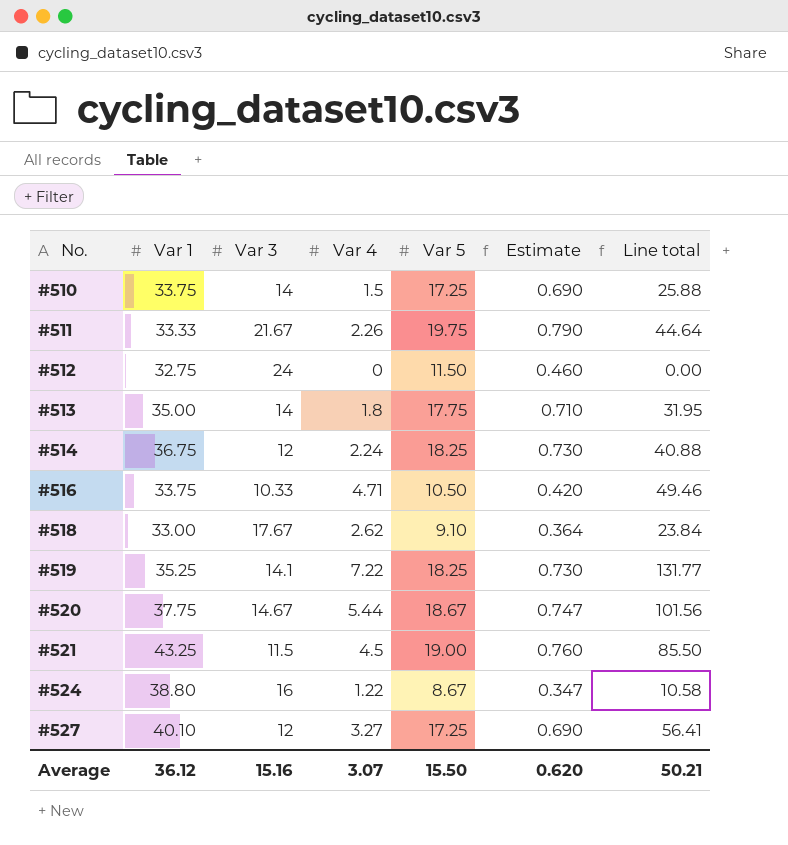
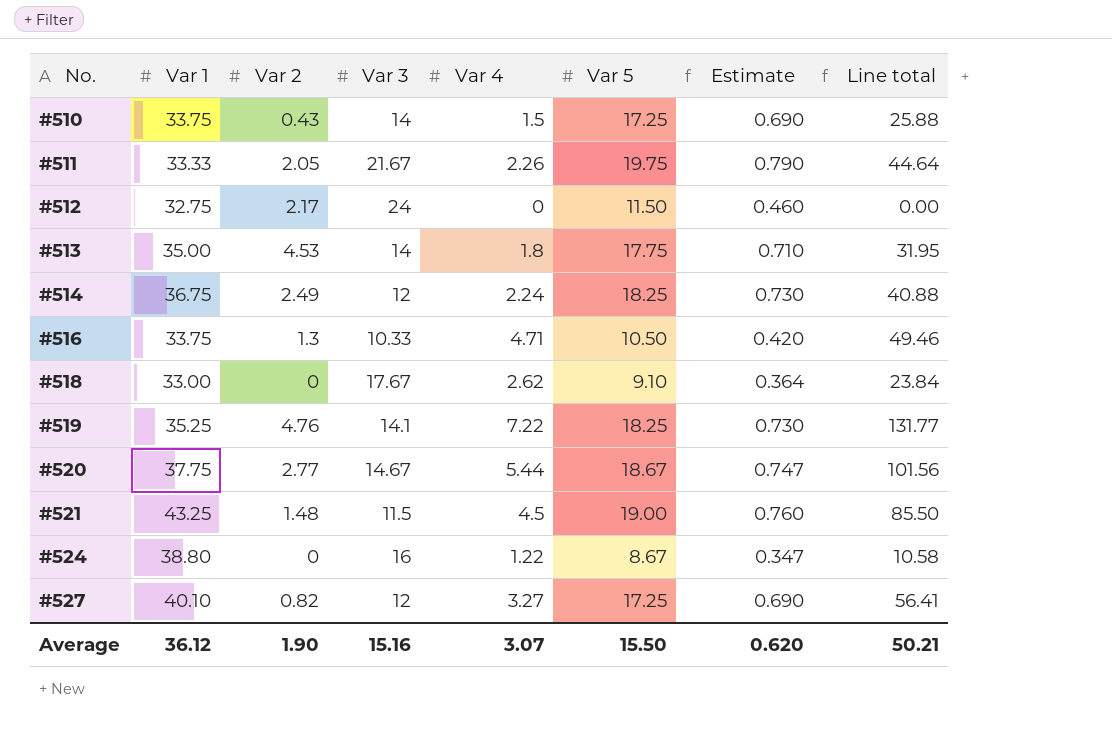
column Var 2 | position: none -> 3

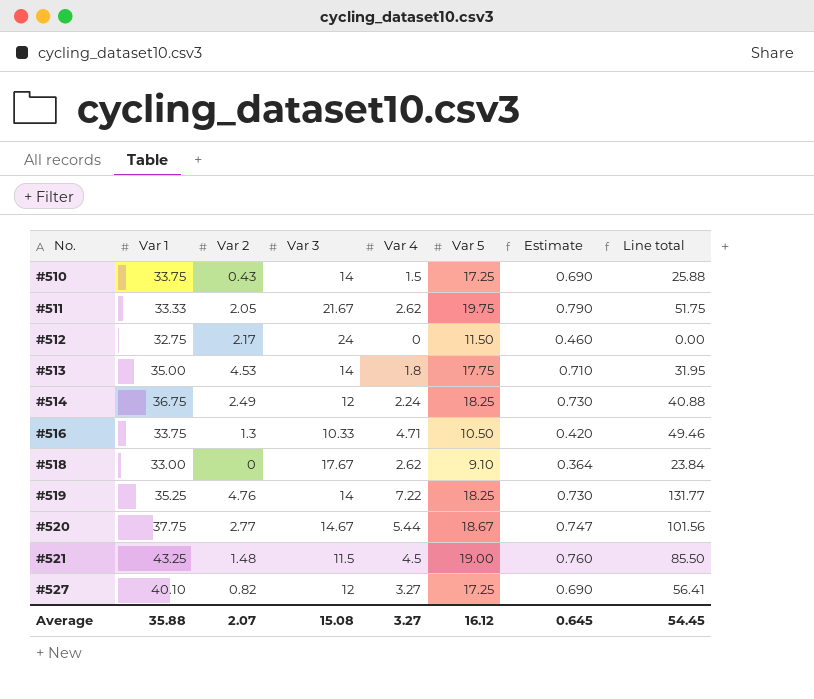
row #524: 38.80 | 0 | 16 | 1.22 | 8.67 | 0.347 | 10.58 -> none
#511 | Var 4: 2.26 -> 2.62
#511 | Line total: 44.64 -> 51.75
#519 | Var 3: 14.1 -> 14
Average | Var 1: 36.12 -> 35.88
Average | Var 2: 1.90 -> 2.07
Average | Var 3: 15.16 -> 15.08
Average | Var 4: 3.07 -> 3.27
Average | Var 5: 15.50 -> 16.12
Average | Estimate: 0.620 -> 0.645
Average | Line total: 50.21 -> 54.45

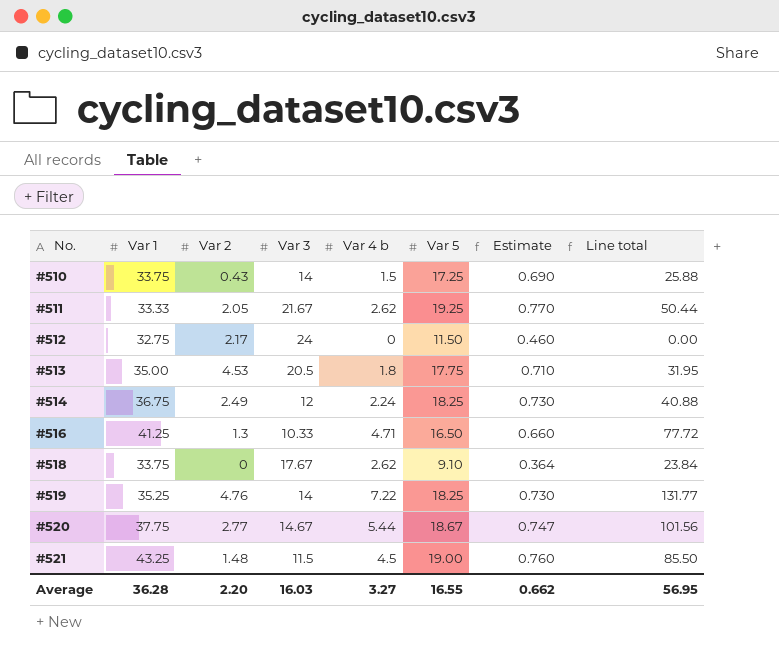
column name: Var 4 -> Var 4 b
row #527: 40.10 | 0.82 | 12 | 3.27 | 17.25 | 0.690 | 56.41 -> none
#511 | Var 5: 19.75 -> 19.25
#511 | Estimate: 0.790 -> 0.770
#511 | Line total: 51.75 -> 50.44
#513 | Var 3: 14 -> 20.5
#516 | Var 1: 33.75 -> 41.25
#516 | Var 5: 10.50 -> 16.50
#516 | Estimate: 0.420 -> 0.660
#516 | Line total: 49.46 -> 77.72
#518 | Var 1: 33.00 -> 33.75
Average | Var 1: 35.88 -> 36.28
Average | Var 2: 2.07 -> 2.20
Average | Var 3: 15.08 -> 16.03
Average | Var 5: 16.12 -> 16.55
Average | Estimate: 0.645 -> 0.662
Average | Line total: 54.45 -> 56.95

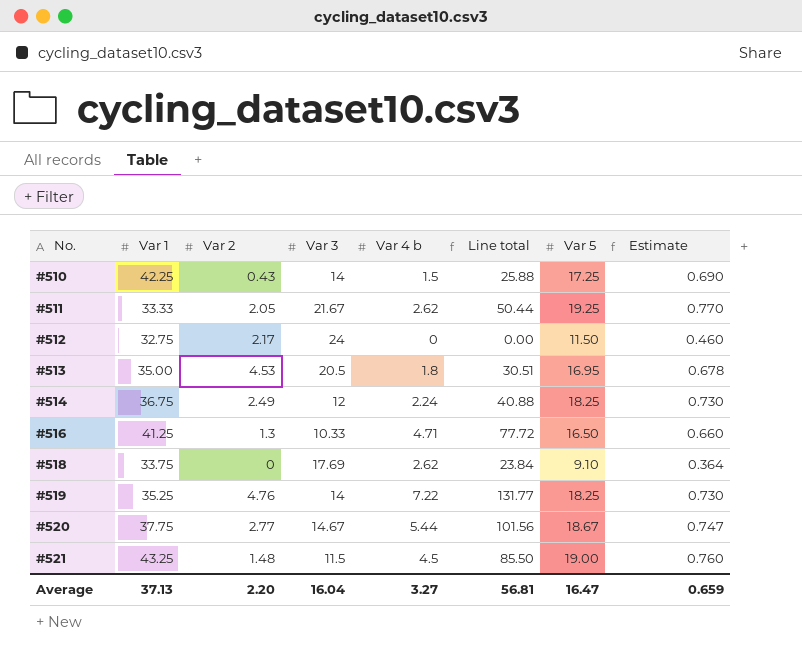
column Line total | position: 8 -> 6
#510 | Var 1: 33.75 -> 42.25
#513 | Line total: 31.95 -> 30.51
#513 | Var 5: 17.75 -> 16.95
#513 | Estimate: 0.710 -> 0.678
#518 | Var 3: 17.67 -> 17.69
Average | Var 1: 36.28 -> 37.13
Average | Var 3: 16.03 -> 16.04
Average | Line total: 56.95 -> 56.81
Average | Var 5: 16.55 -> 16.47
Average | Estimate: 0.662 -> 0.659

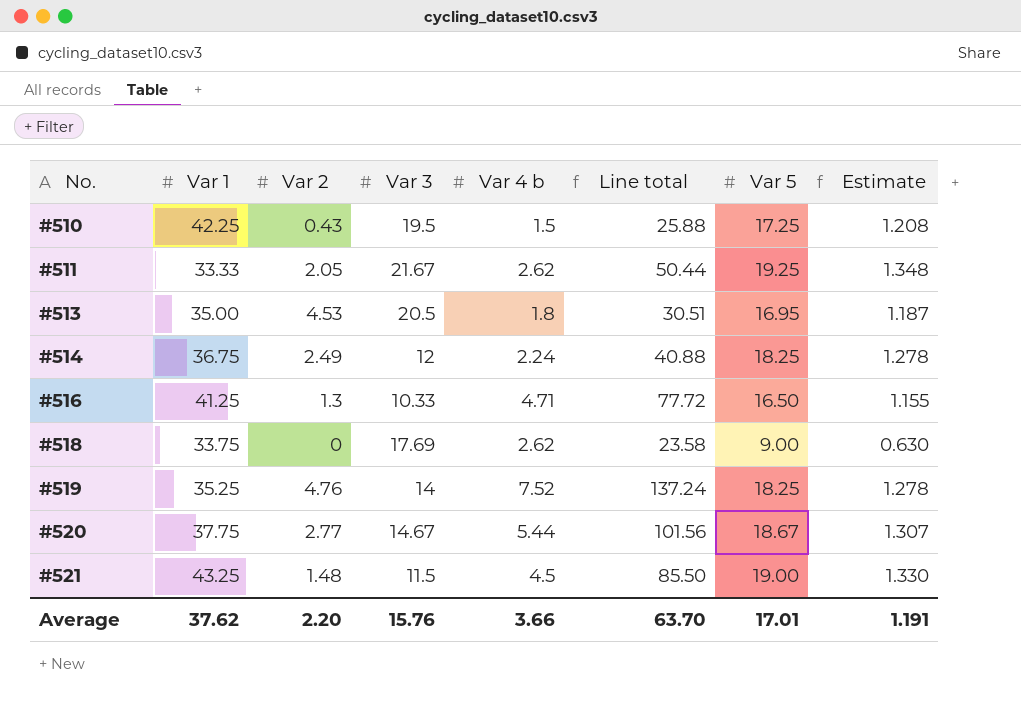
column Estimate | formula: [Var 5] * 0.04 -> [Var 5] * 0.07
row #512: 32.75 | 2.17 | 24 | 0 | 0.00 | 11.50 | 0.460 -> none
#510 | Var 3: 14 -> 19.5
#518 | Line total: 23.84 -> 23.58
#518 | Var 5: 9.10 -> 9.00
#519 | Var 4 b: 7.22 -> 7.52
#519 | Line total: 131.77 -> 137.24
Average | Var 1: 37.13 -> 37.62
Average | Var 3: 16.04 -> 15.76
Average | Var 4 b: 3.27 -> 3.66
Average | Line total: 56.81 -> 63.70
Average | Var 5: 16.47 -> 17.01
Average | Estimate: 0.659 -> 1.191

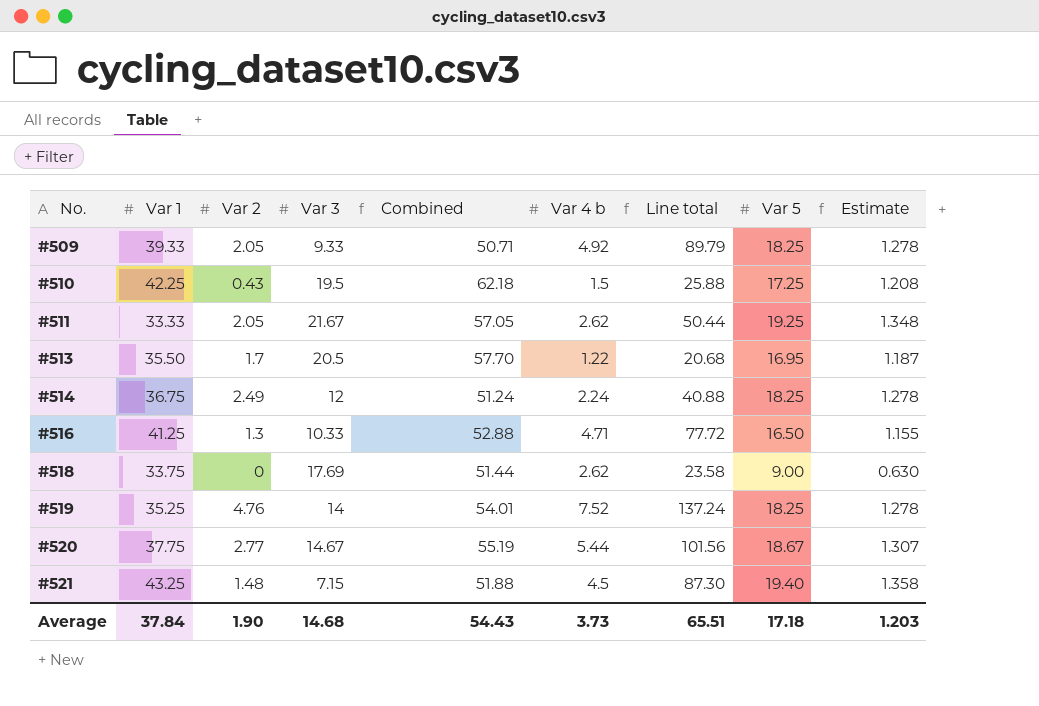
column Combined | formula: none -> [Var 1] + [Var 2] + [Var 3]
row #509: none -> 39.33 | 2.05 | 9.33 | 50.71 | 4.92 | 89.79 | 18.25 | 1.278
#513 | Var 1: 35.00 -> 35.50
#513 | Var 2: 4.53 -> 1.7
#513 | Var 4 b: 1.8 -> 1.22
#513 | Line total: 30.51 -> 20.68
#521 | Var 3: 11.5 -> 7.15
#521 | Line total: 85.50 -> 87.30
#521 | Var 5: 19.00 -> 19.40
#521 | Estimate: 1.330 -> 1.358
Average | Var 1: 37.62 -> 37.84
Average | Var 2: 2.20 -> 1.90
Average | Var 3: 15.76 -> 14.68
Average | Var 4 b: 3.66 -> 3.73
Average | Line total: 63.70 -> 65.51
Average | Var 5: 17.01 -> 17.18
Average | Estimate: 1.191 -> 1.203

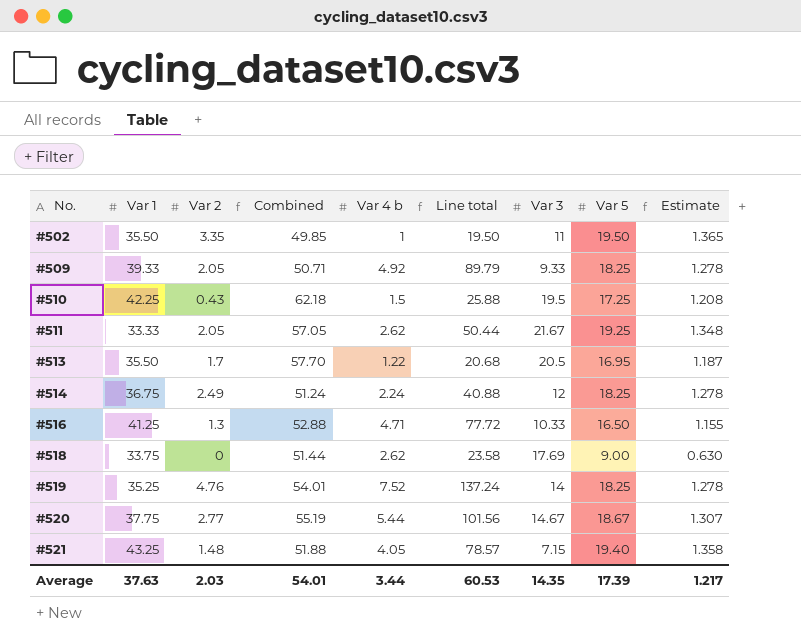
column Var 3 | position: 4 -> 7
row #502: none -> 35.50 | 3.35 | 49.85 | 1 | 19.50 | 11 | 19.50 | 1.365
#521 | Var 4 b: 4.5 -> 4.05
#521 | Line total: 87.30 -> 78.57
Average | Var 1: 37.84 -> 37.63
Average | Var 2: 1.90 -> 2.03
Average | Combined: 54.43 -> 54.01
Average | Var 4 b: 3.73 -> 3.44
Average | Line total: 65.51 -> 60.53
Average | Var 3: 14.68 -> 14.35
Average | Var 5: 17.18 -> 17.39
Average | Estimate: 1.203 -> 1.217

